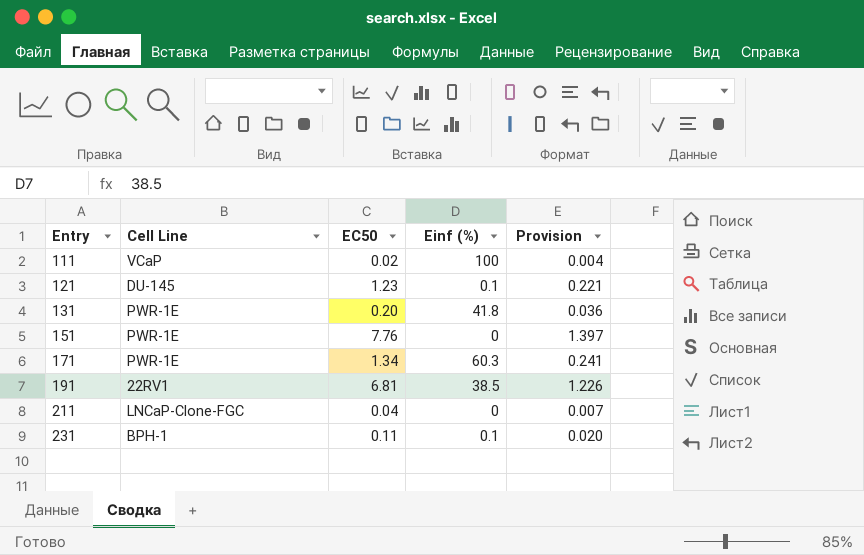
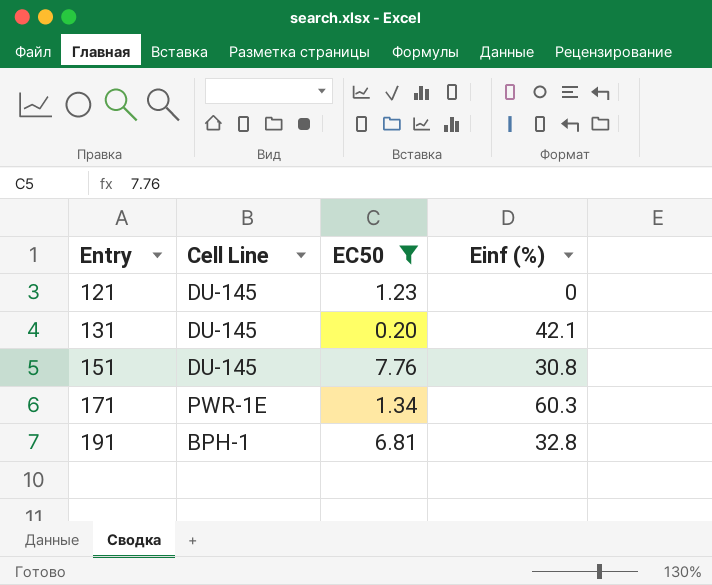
filter: none -> EC50 >= 0.20
column Provision | formula: [EC50] * 0.18 -> none
121 | Einf (%): 0.1 -> 0
131 | Cell Line: PWR-1E -> DU-145
131 | Einf (%): 41.8 -> 42.1
151 | Cell Line: PWR-1E -> DU-145
151 | Einf (%): 0 -> 30.8
191 | Cell Line: 22RV1 -> BPH-1
191 | Einf (%): 38.5 -> 32.8

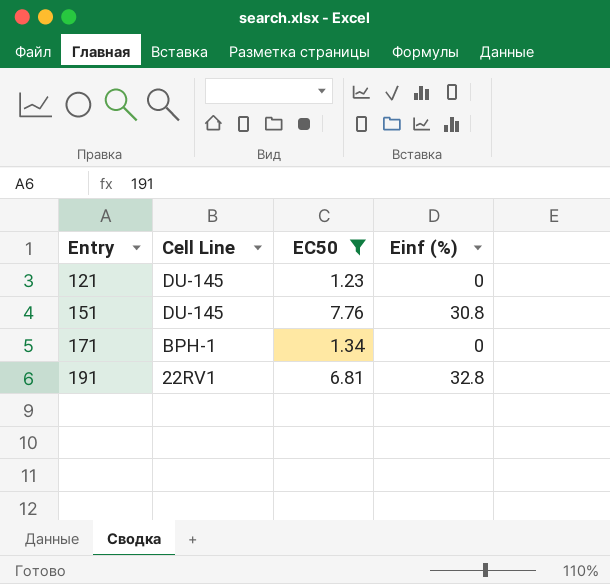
row 131: DU-145 | 0.20 | 42.1 -> none
171 | Cell Line: PWR-1E -> BPH-1
171 | Einf (%): 60.3 -> 0
191 | Cell Line: BPH-1 -> 22RV1

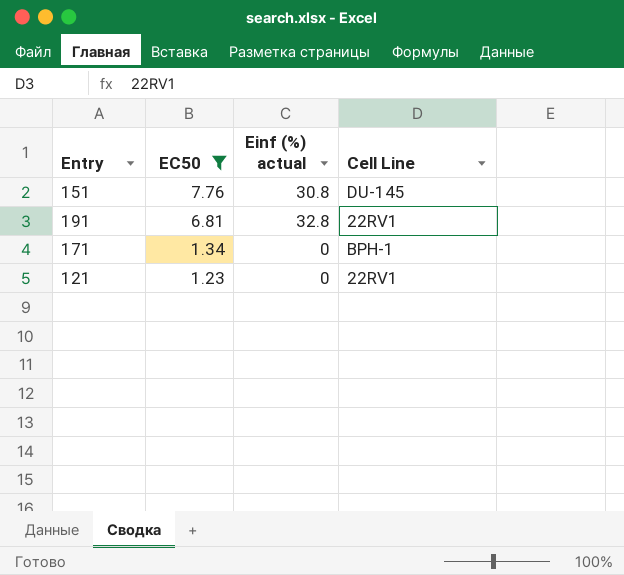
row order: Entry ascending -> EC50 descending
column name: Einf (%) -> Einf (%) actual
column Cell Line | position: 2 -> 4
121 | Cell Line: DU-145 -> 22RV1

